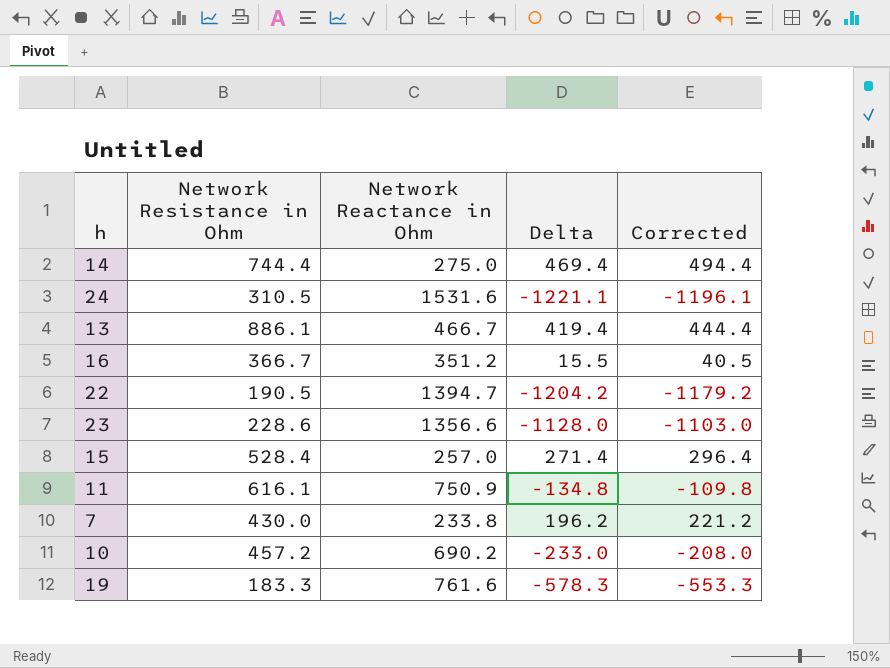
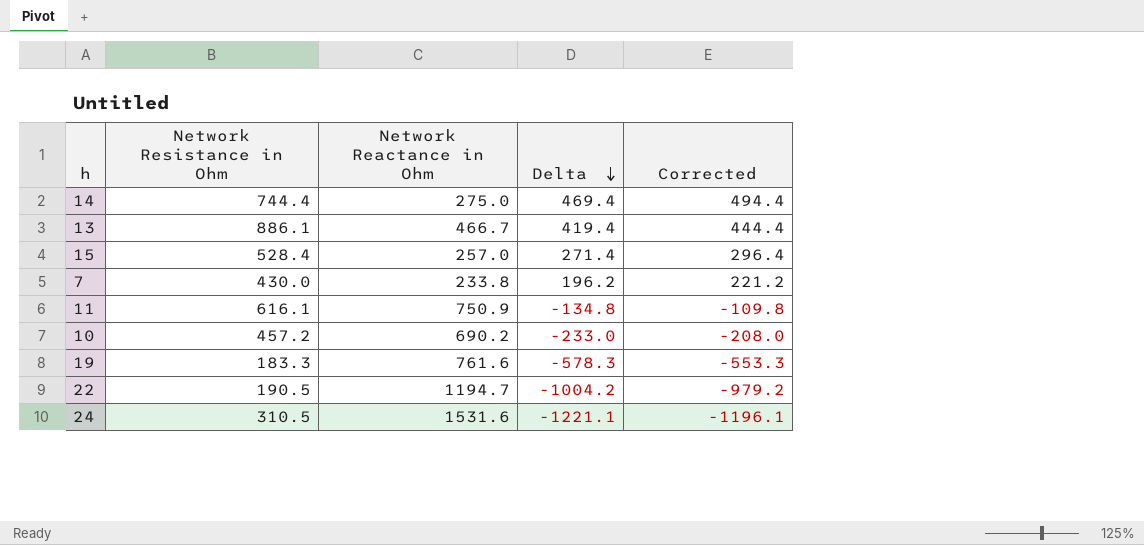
row order: none -> Delta descending
row 16: 366.7 | 351.2 | 15.5 | 40.5 -> none
row 23: 228.6 | 1356.6 | -1128.0 | -1103.0 -> none
22 | Network Reactance in Ohm: 1394.7 -> 1194.7
22 | Delta: -1204.2 -> -1004.2
22 | Corrected: -1179.2 -> -979.2

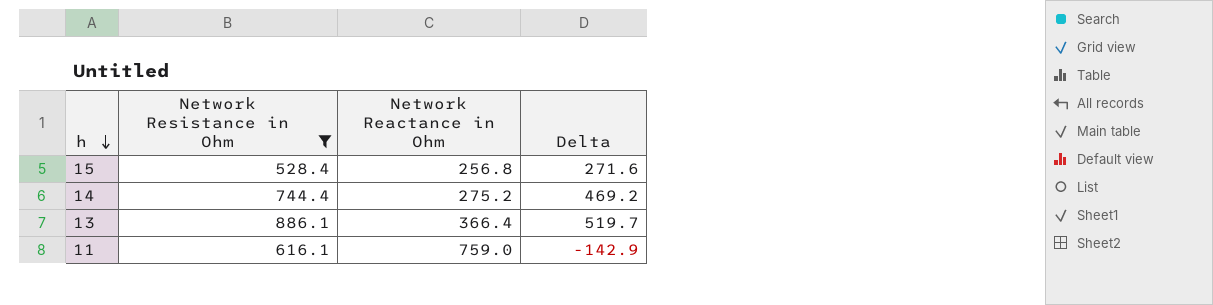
filter: none -> Network Resistance in Ohm >= 528.4
row order: Delta descending -> h descending
column Corrected | formula: [Delta] + 25 -> none
15 | Network Reactance in Ohm: 257.0 -> 256.8
15 | Delta: 271.4 -> 271.6
14 | Network Reactance in Ohm: 275.0 -> 275.2
14 | Delta: 469.4 -> 469.2
13 | Network Reactance in Ohm: 466.7 -> 366.4
13 | Delta: 419.4 -> 519.7
11 | Network Reactance in Ohm: 750.9 -> 759.0
11 | Delta: -134.8 -> -142.9

